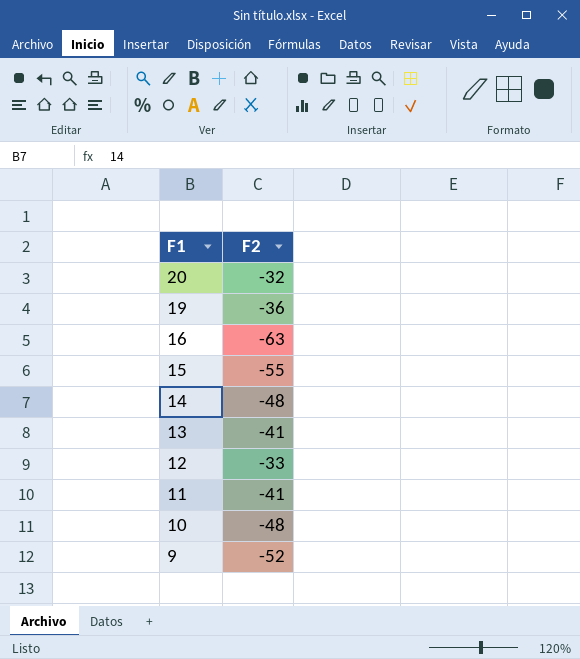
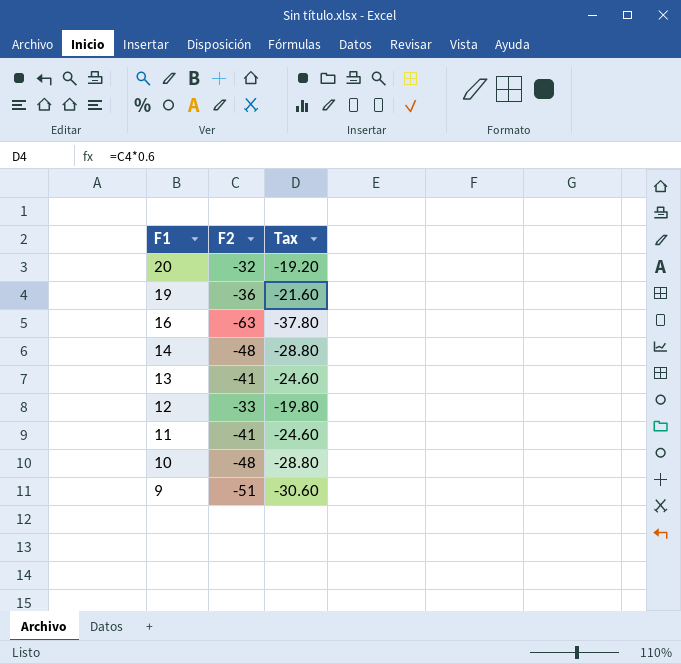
column Tax | formula: none -> [F2] * 0.6
row 15: -55 -> none
9 | F2: -52 -> -51

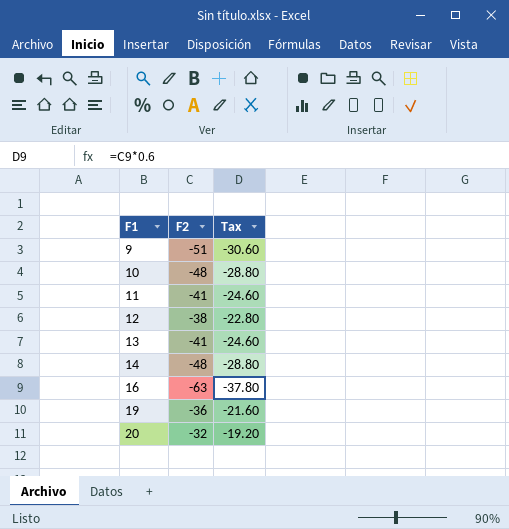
row order: F1 descending -> F1 ascending
12 | F2: -33 -> -38
12 | Tax: -19.80 -> -22.80

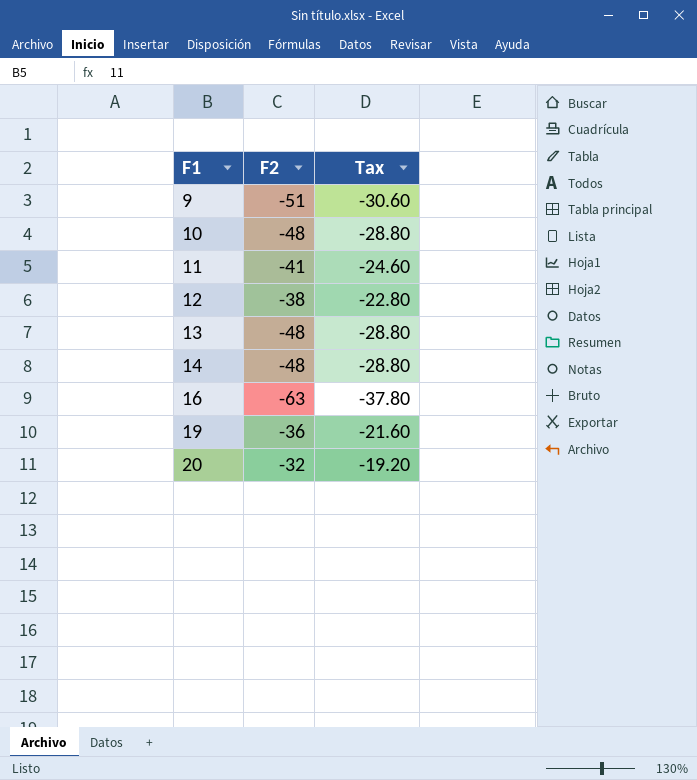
13 | F2: -41 -> -48
13 | Tax: -24.60 -> -28.80

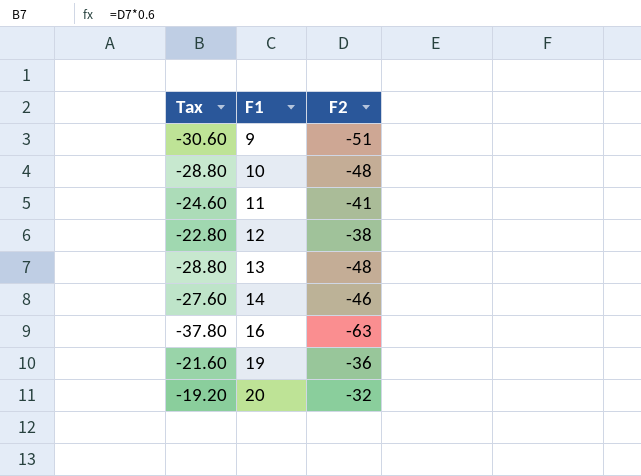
column Tax | position: 3 -> 1
14 | Tax: -28.80 -> -27.60
14 | F2: -48 -> -46

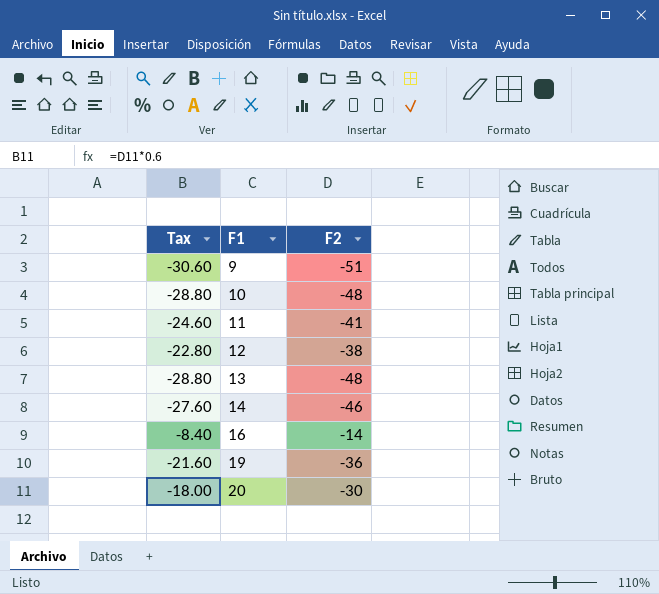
16 | Tax: -37.80 -> -8.40
16 | F2: -63 -> -14
20 | Tax: -19.20 -> -18.00
20 | F2: -32 -> -30

